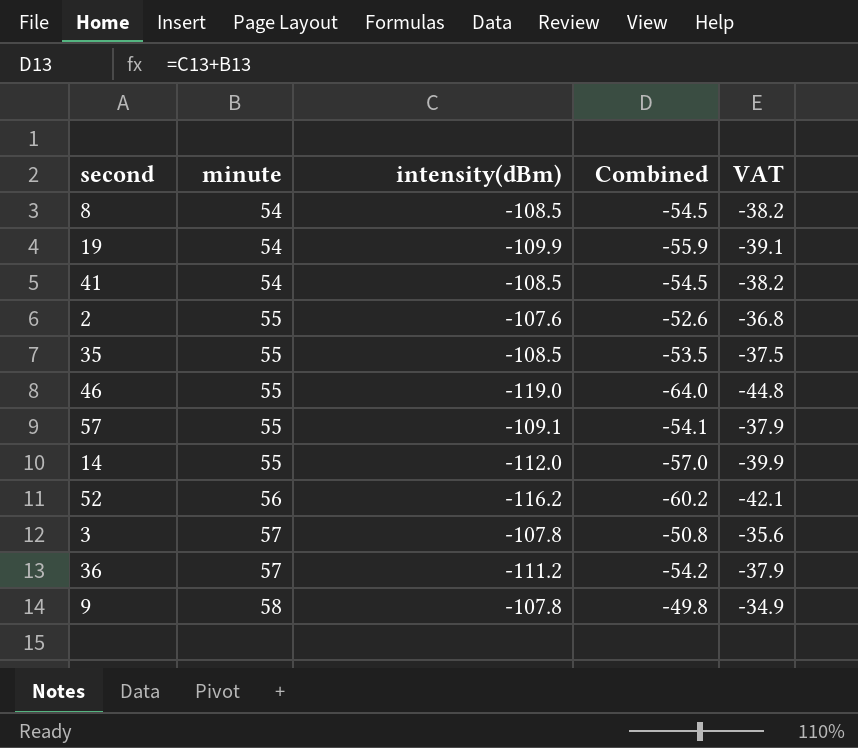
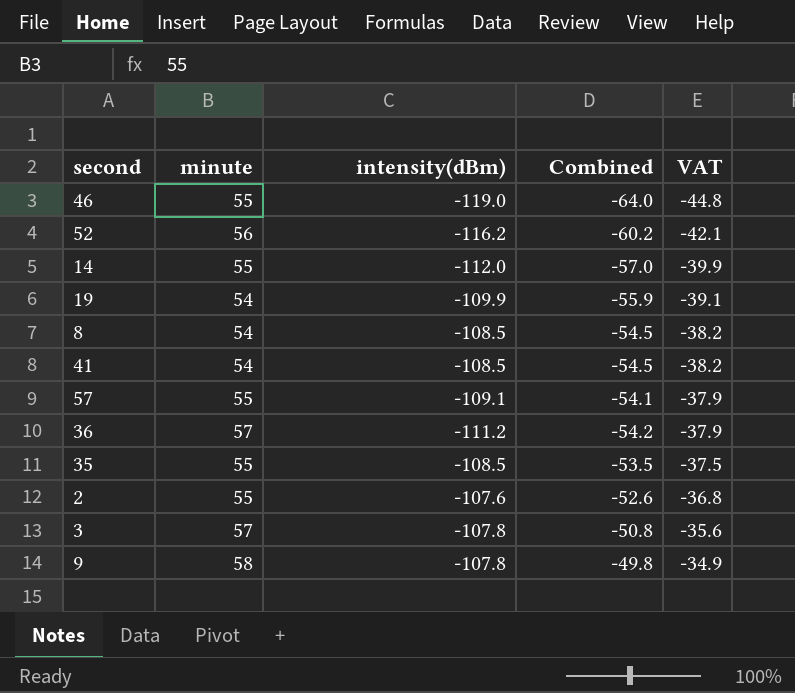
row order: minute ascending -> VAT ascending

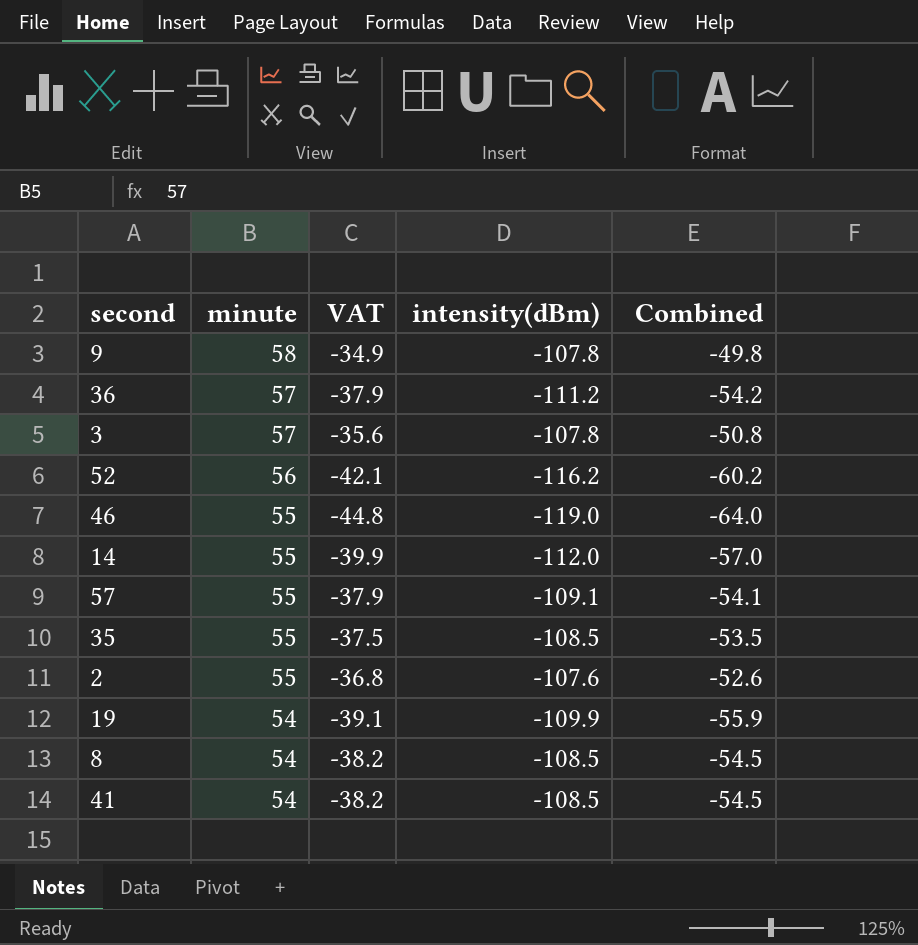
row order: VAT ascending -> minute descending
column VAT | position: 5 -> 3

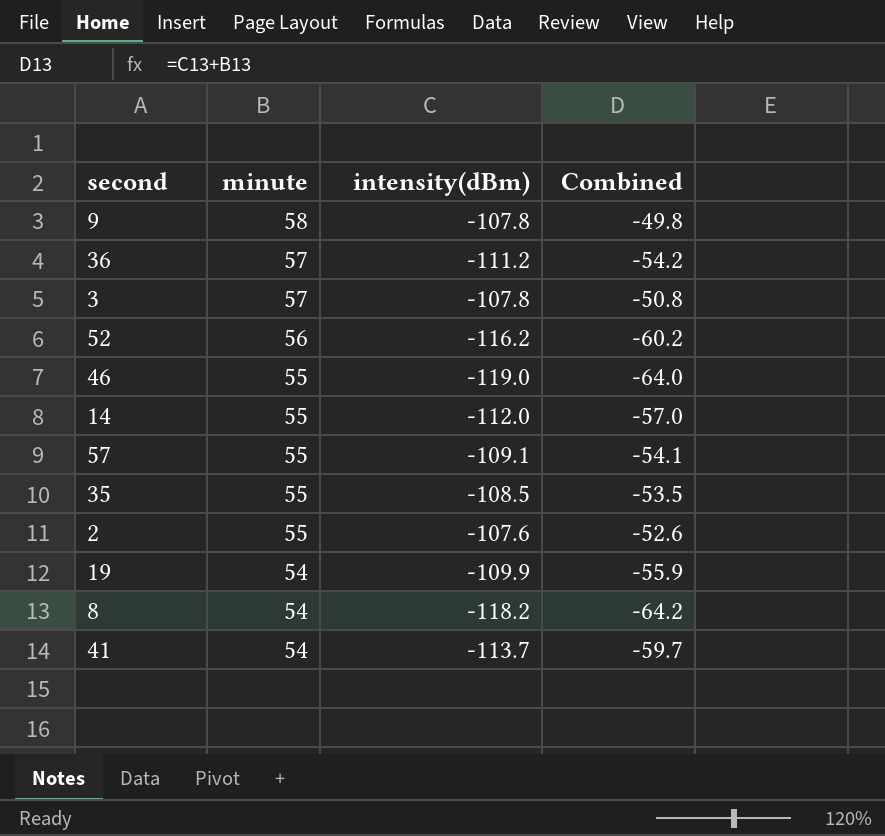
column VAT | formula: [Combined] * 0.7 -> none
8 | intensity(dBm): -108.5 -> -118.2
8 | Combined: -54.5 -> -64.2
41 | intensity(dBm): -108.5 -> -113.7
41 | Combined: -54.5 -> -59.7

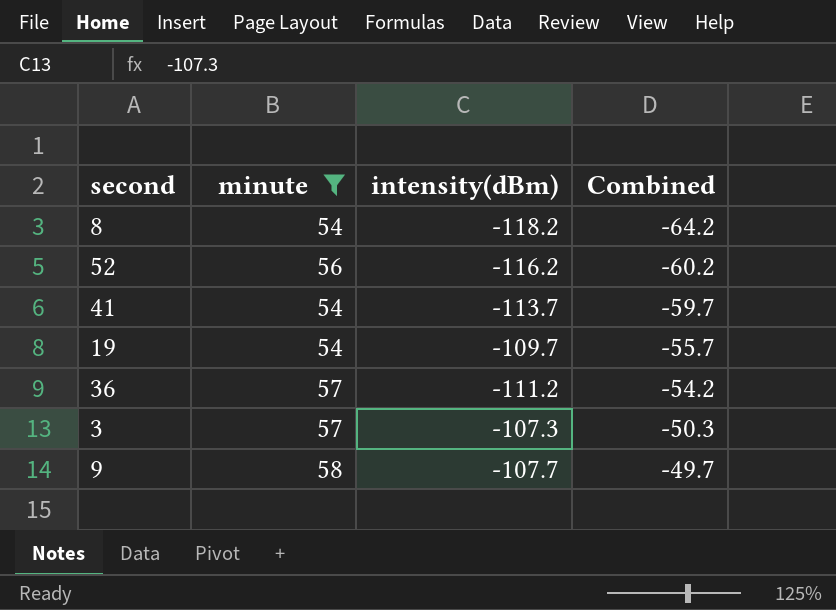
filter: none -> minute != 55
row order: minute descending -> Combined ascending
19 | intensity(dBm): -109.9 -> -109.7
19 | Combined: -55.9 -> -55.7
3 | intensity(dBm): -107.8 -> -107.3
3 | Combined: -50.8 -> -50.3
9 | intensity(dBm): -107.8 -> -107.7
9 | Combined: -49.8 -> -49.7

